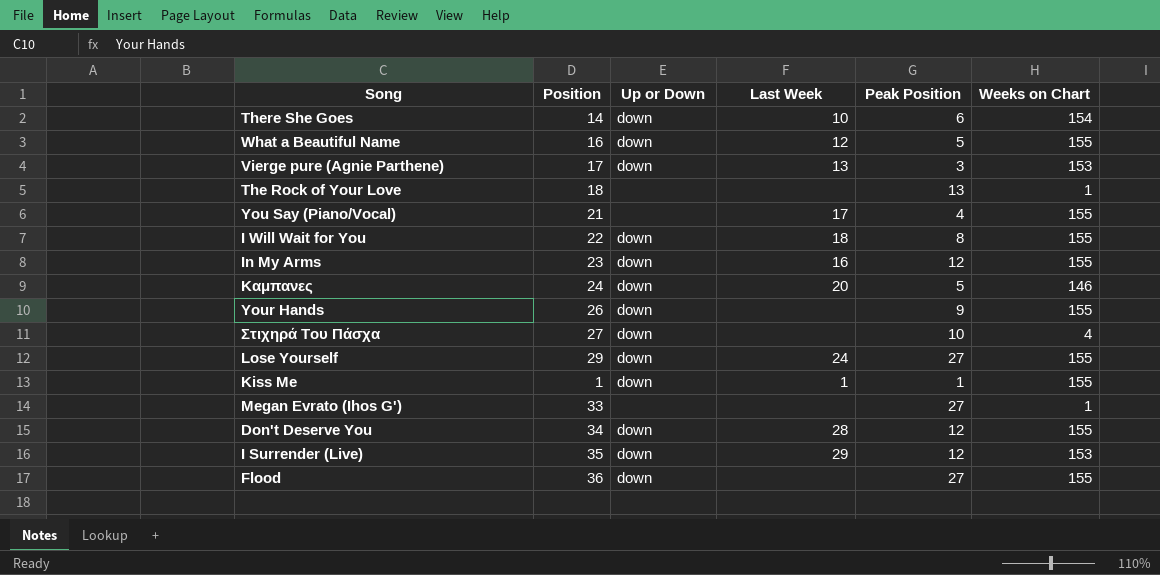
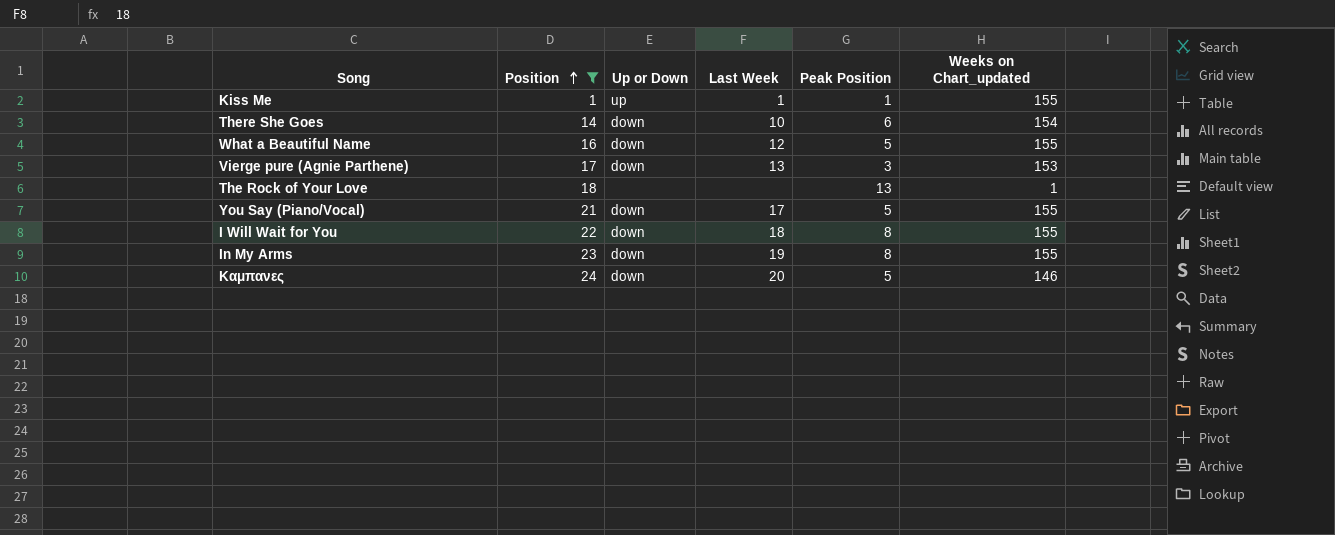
filter: none -> Position <= 24
row order: none -> Position ascending
column name: Weeks on Chart -> Weeks on Chart_updated
Kiss Me | Up or Down: down -> up
You Say (Piano/Vocal) | Up or Down: none -> down
You Say (Piano/Vocal) | Peak Position: 4 -> 5
In My Arms | Last Week: 16 -> 19
In My Arms | Peak Position: 12 -> 8

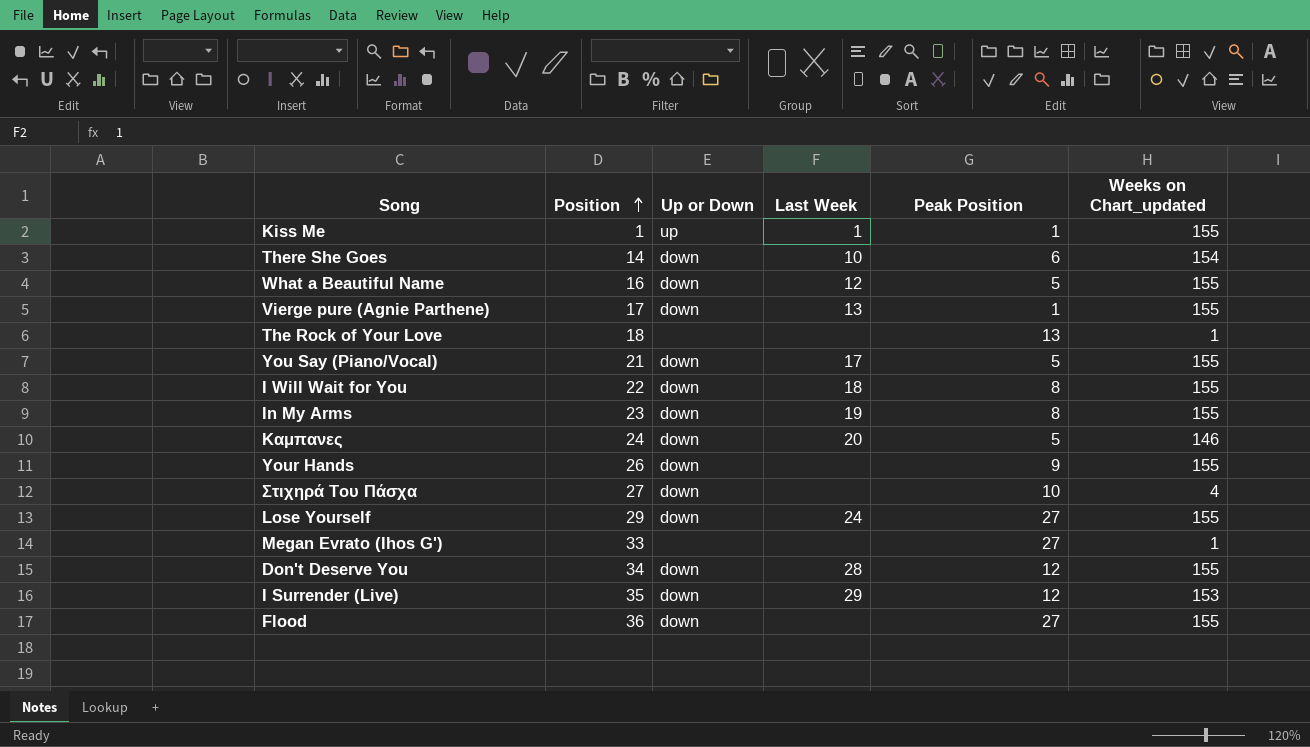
filter: Position <= 24 -> none
Vierge pure (Agnie Parthene) | Peak Position: 3 -> 1
Vierge pure (Agnie Parthene) | Weeks on Chart_updated: 153 -> 155

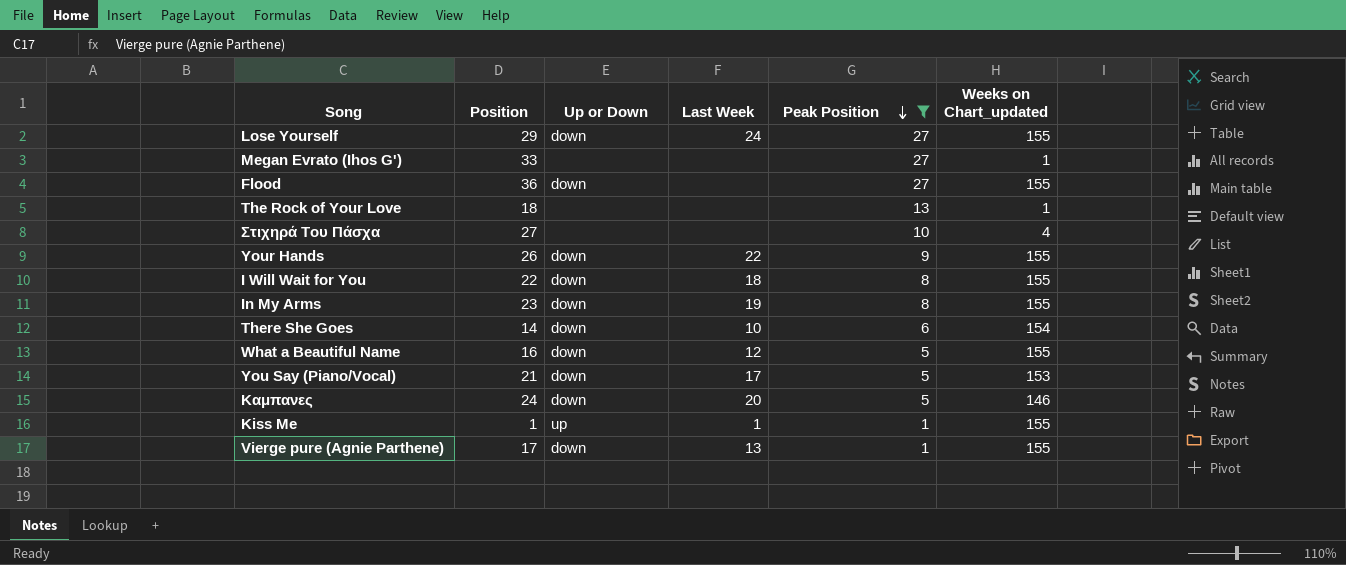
filter: none -> Peak Position != 12
row order: Position ascending -> Peak Position descending
Στιχηρά Του Πάσχα | Up or Down: down -> none
Your Hands | Last Week: none -> 22
You Say (Piano/Vocal) | Weeks on Chart_updated: 155 -> 153

